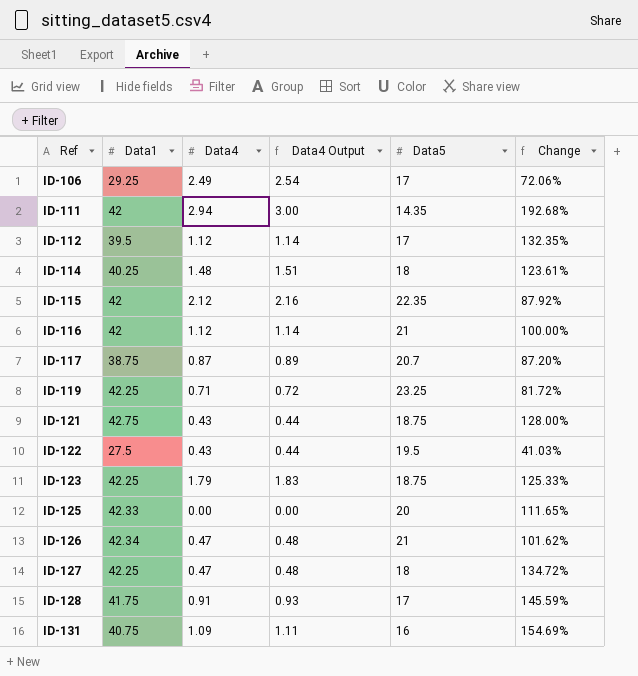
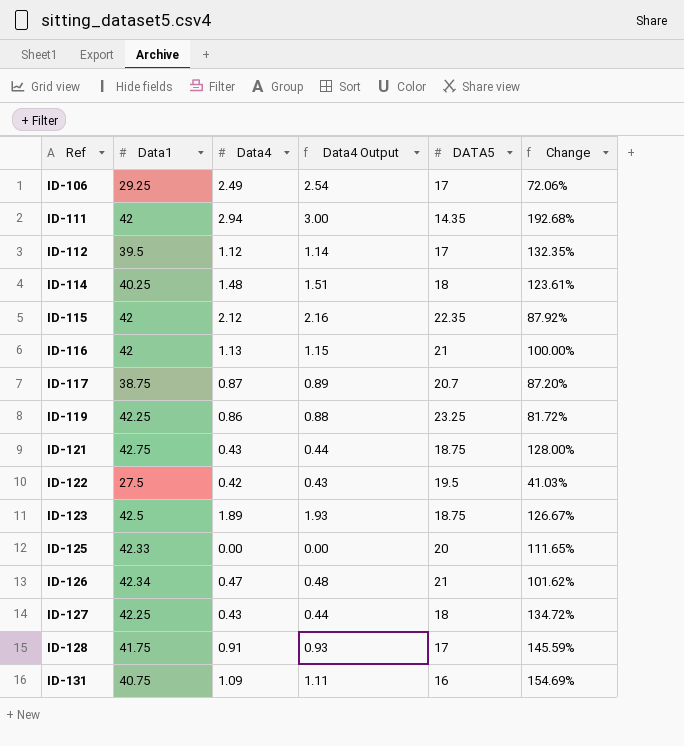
column name: Data5 -> DATA5
ID-116 | Data4: 1.12 -> 1.13
ID-116 | Data4 Output: 1.14 -> 1.15
ID-119 | Data4: 0.71 -> 0.86
ID-119 | Data4 Output: 0.72 -> 0.88
ID-122 | Data4: 0.43 -> 0.42
ID-122 | Data4 Output: 0.44 -> 0.43
ID-123 | Data1: 42.25 -> 42.5
ID-123 | Data4: 1.79 -> 1.89
ID-123 | Data4 Output: 1.83 -> 1.93
ID-123 | Change: 125.33% -> 126.67%
ID-127 | Data4: 0.47 -> 0.43
ID-127 | Data4 Output: 0.48 -> 0.44

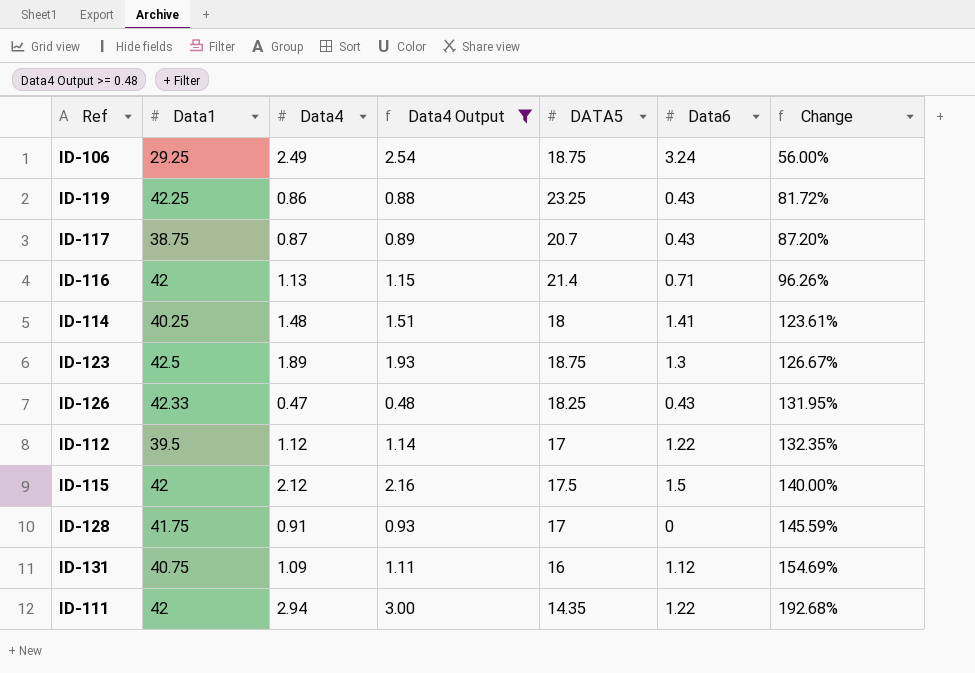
filter: none -> Data4 Output >= 0.48
row order: Ref ascending -> Change ascending
column Data6 | position: none -> 6
ID-106 | DATA5: 17 -> 18.75
ID-106 | Change: 72.06% -> 56.00%
ID-116 | DATA5: 21 -> 21.4
ID-116 | Change: 100.00% -> 96.26%
ID-126 | Data1: 42.34 -> 42.33
ID-126 | DATA5: 21 -> 18.25
ID-126 | Change: 101.62% -> 131.95%
ID-115 | DATA5: 22.35 -> 17.5
ID-115 | Change: 87.92% -> 140.00%

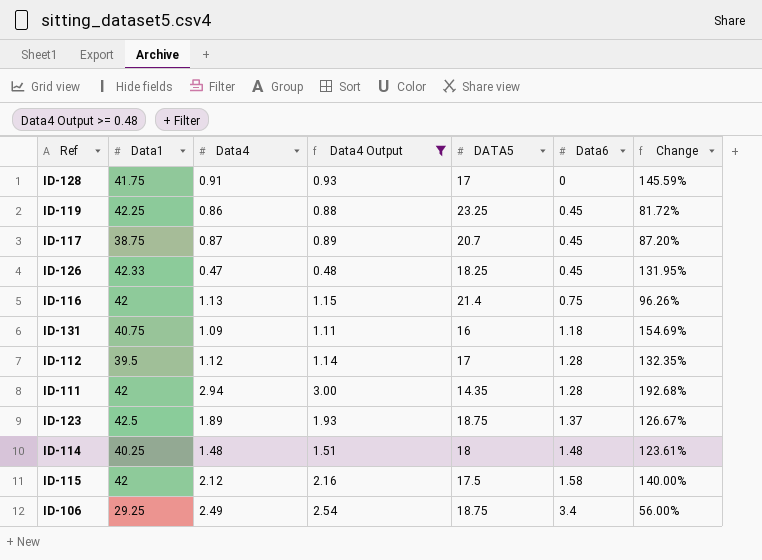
row order: Change ascending -> Data6 ascending
ID-119 | Data6: 0.43 -> 0.45
ID-117 | Data6: 0.43 -> 0.45
ID-126 | Data6: 0.43 -> 0.45
ID-116 | Data6: 0.71 -> 0.75
ID-131 | Data6: 1.12 -> 1.18
ID-112 | Data6: 1.22 -> 1.28
ID-111 | Data6: 1.22 -> 1.28
ID-123 | Data6: 1.3 -> 1.37
ID-114 | Data6: 1.41 -> 1.48
ID-115 | Data6: 1.5 -> 1.58
ID-106 | Data6: 3.24 -> 3.4

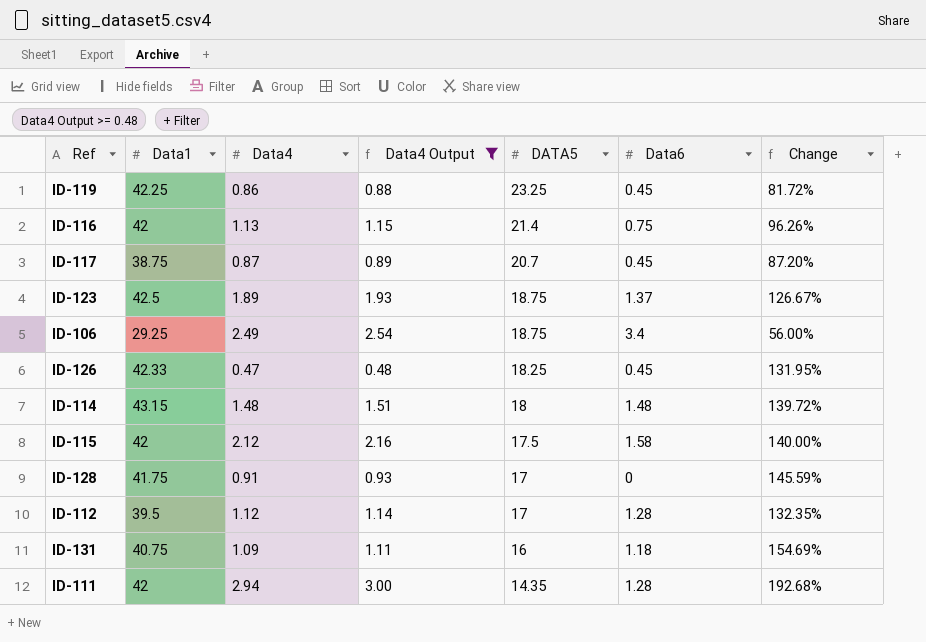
row order: Data6 ascending -> DATA5 descending
ID-114 | Data1: 40.25 -> 43.15
ID-114 | Change: 123.61% -> 139.72%

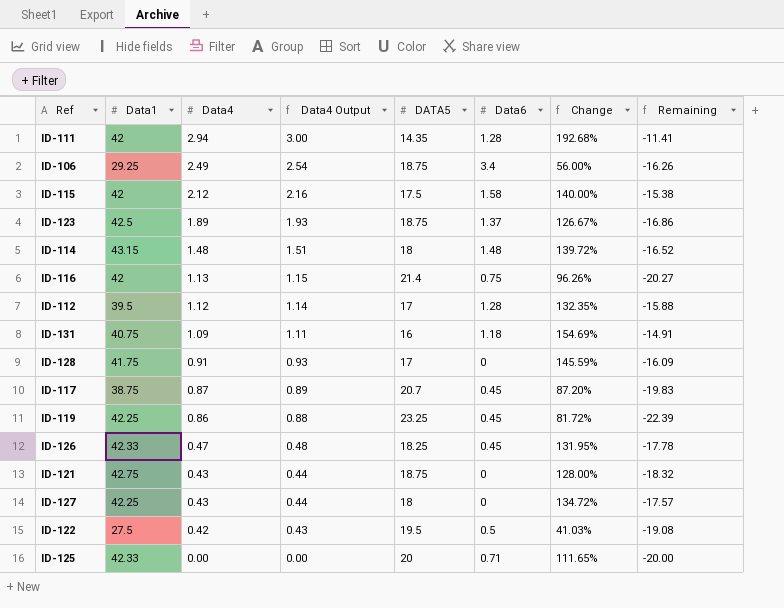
filter: Data4 Output >= 0.48 -> none
row order: DATA5 descending -> Data4 descending
column Remaining | formula: none -> [Data4] - [DATA5]

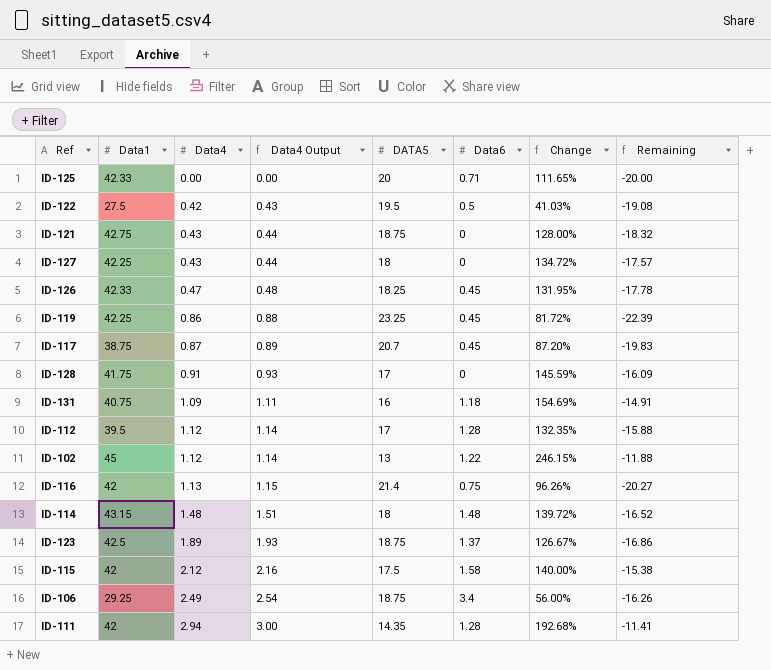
row order: Data4 descending -> Data4 ascending
row ID-102: none -> 45 | 1.12 | 1.14 | 13 | 1.22 | 246.15% | -11.88

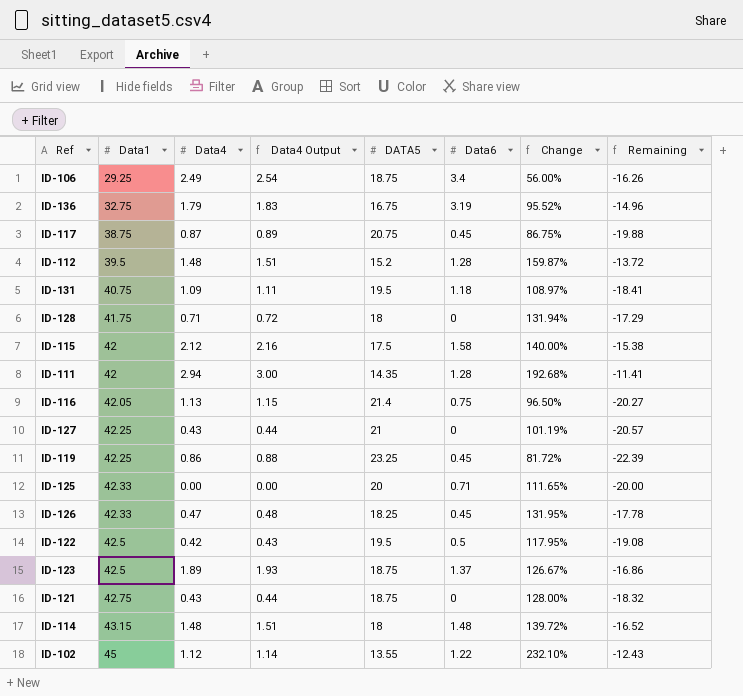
row order: Data4 ascending -> Data1 ascending
row ID-136: none -> 32.75 | 1.79 | 1.83 | 16.75 | 3.19 | 95.52% | -14.96
ID-117 | DATA5: 20.7 -> 20.75
ID-117 | Change: 87.20% -> 86.75%
ID-117 | Remaining: -19.83 -> -19.88
ID-112 | Data4: 1.12 -> 1.48
ID-112 | Data4 Output: 1.14 -> 1.51
ID-112 | DATA5: 17 -> 15.2
ID-112 | Change: 132.35% -> 159.87%
ID-112 | Remaining: -15.88 -> -13.72
ID-131 | DATA5: 16 -> 19.5
ID-131 | Change: 154.69% -> 108.97%
ID-131 | Remaining: -14.91 -> -18.41
ID-128 | Data4: 0.91 -> 0.71
ID-128 | Data4 Output: 0.93 -> 0.72
ID-128 | DATA5: 17 -> 18
ID-128 | Change: 145.59% -> 131.94%
ID-128 | Remaining: -16.09 -> -17.29
ID-116 | Data1: 42 -> 42.05
ID-116 | Change: 96.26% -> 96.50%
ID-127 | DATA5: 18 -> 21
ID-127 | Change: 134.72% -> 101.19%
ID-127 | Remaining: -17.57 -> -20.57
ID-122 | Data1: 27.5 -> 42.5
ID-122 | Change: 41.03% -> 117.95%
ID-102 | DATA5: 13 -> 13.55
ID-102 | Change: 246.15% -> 232.10%
ID-102 | Remaining: -11.88 -> -12.43

